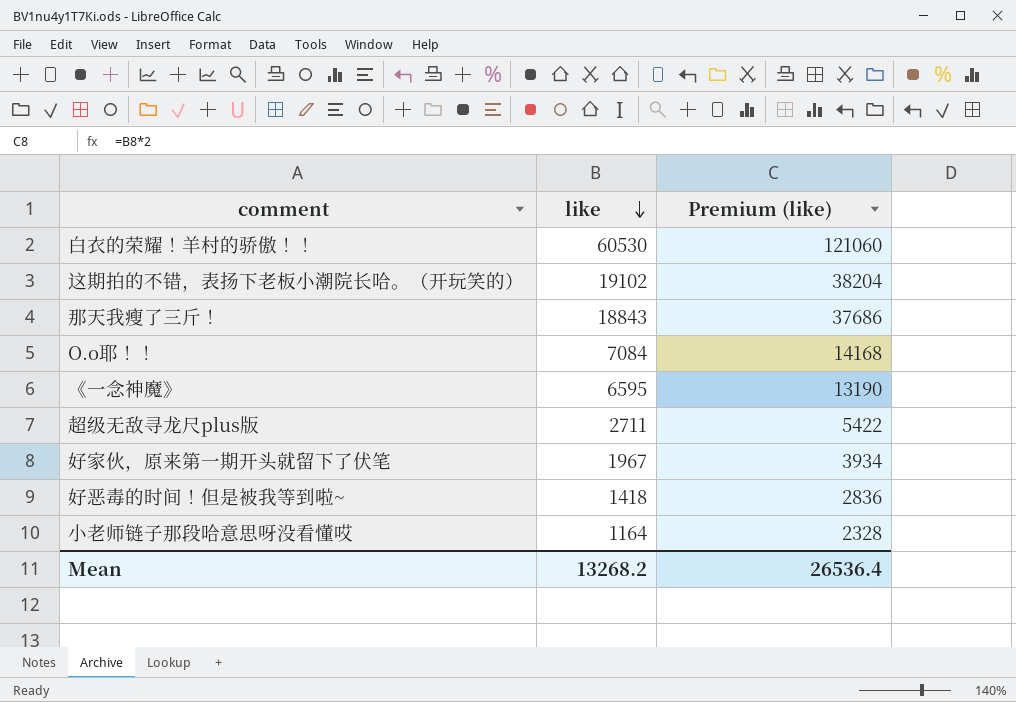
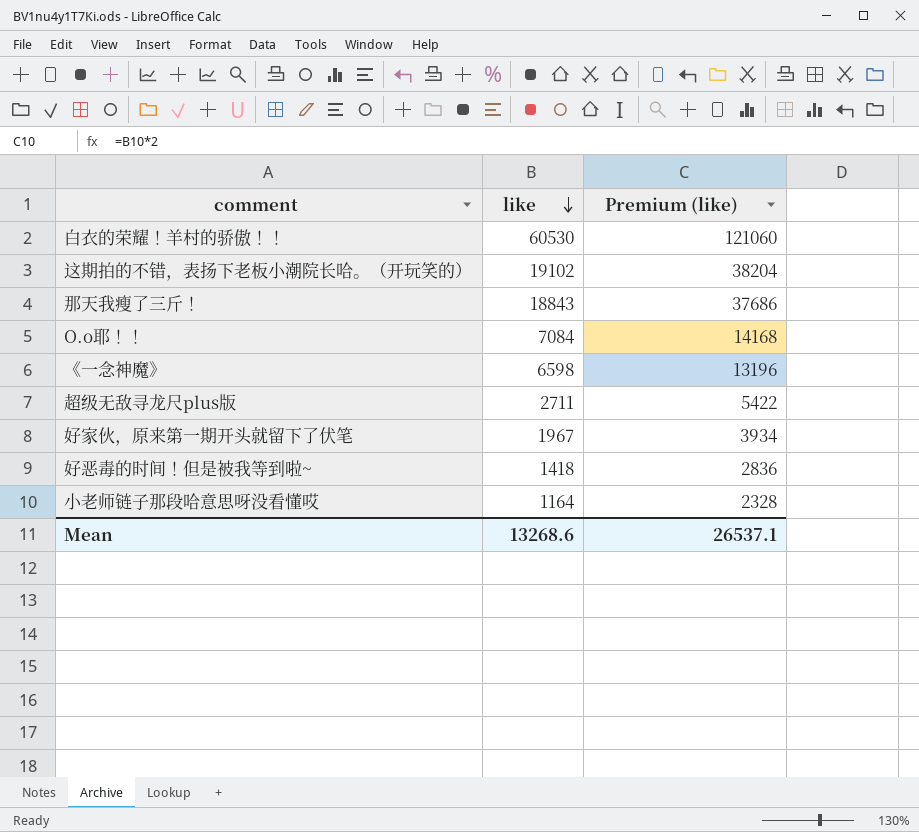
《一念神魔》 | like: 6595 -> 6598
《一念神魔》 | Premium (like): 13190 -> 13196
Mean | like: 13268.2 -> 13268.6
Mean | Premium (like): 26536.4 -> 26537.1

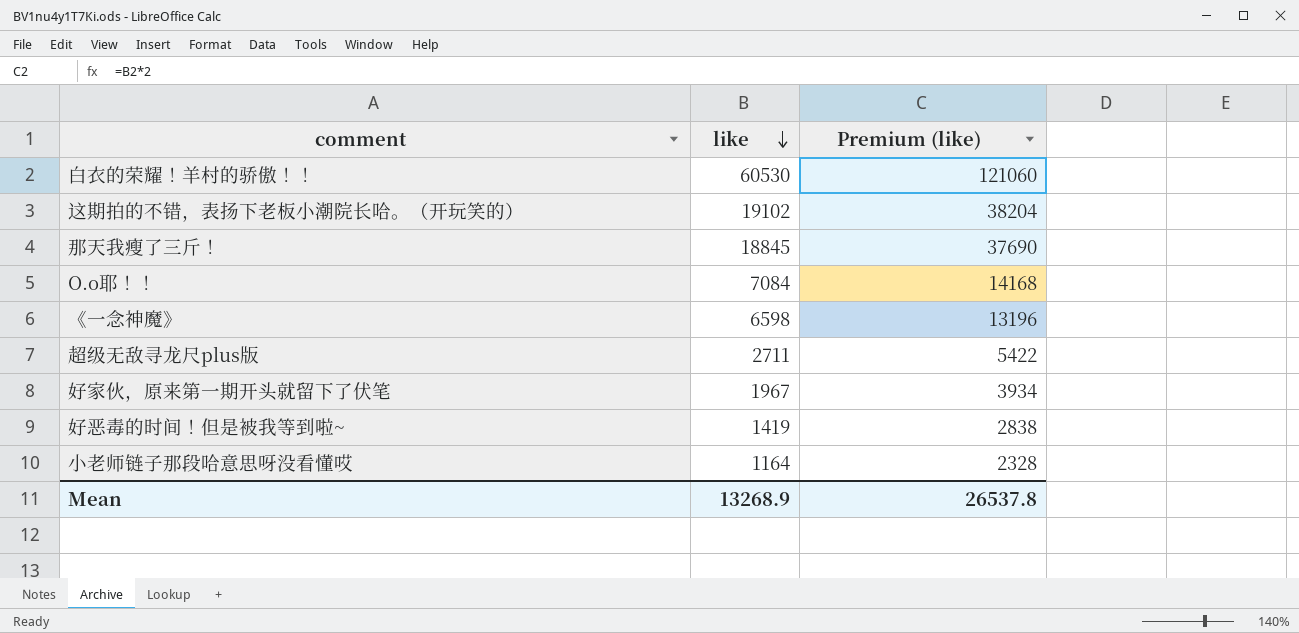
那天我瘦了三斤！ | like: 18843 -> 18845
那天我瘦了三斤！ | Premium (like): 37686 -> 37690
好恶毒的时间！但是被我等到啦~ | like: 1418 -> 1419
好恶毒的时间！但是被我等到啦~ | Premium (like): 2836 -> 2838
Mean | like: 13268.6 -> 13268.9
Mean | Premium (like): 26537.1 -> 26537.8

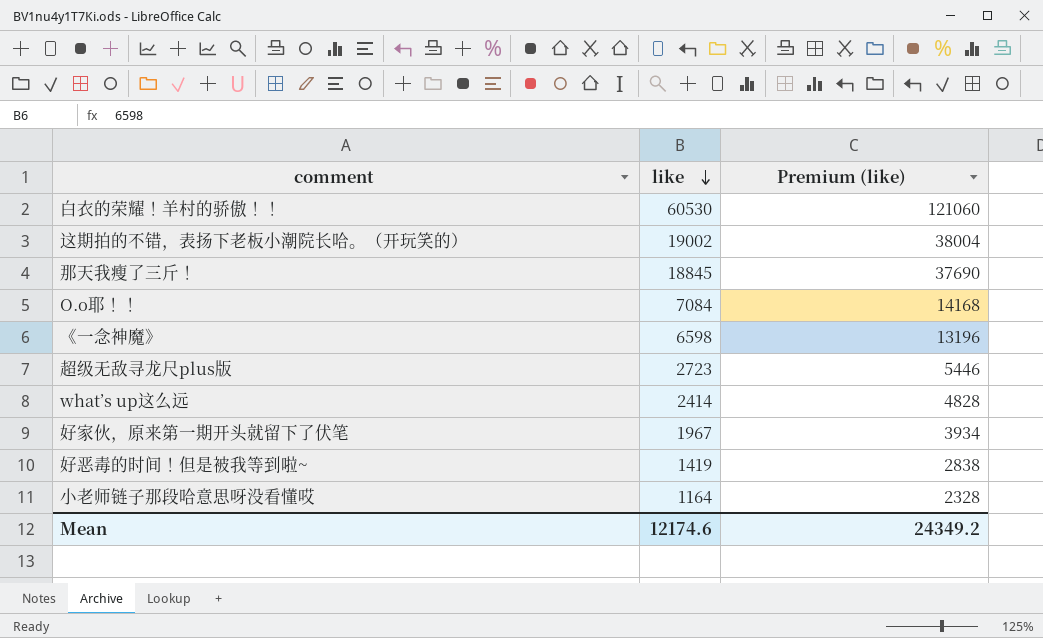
这期拍的不错，表扬下老板小潮院长哈。（开玩笑的） | like: 19102 -> 19002
这期拍的不错，表扬下老板小潮院长哈。（开玩笑的） | Premium (like): 38204 -> 38004
超级无敌寻龙尺plus版 | like: 2711 -> 2723
超级无敌寻龙尺plus版 | Premium (like): 5422 -> 5446
row what’s up这么远: none -> 2414 | 4828
Mean | like: 13268.9 -> 12174.6
Mean | Premium (like): 26537.8 -> 24349.2

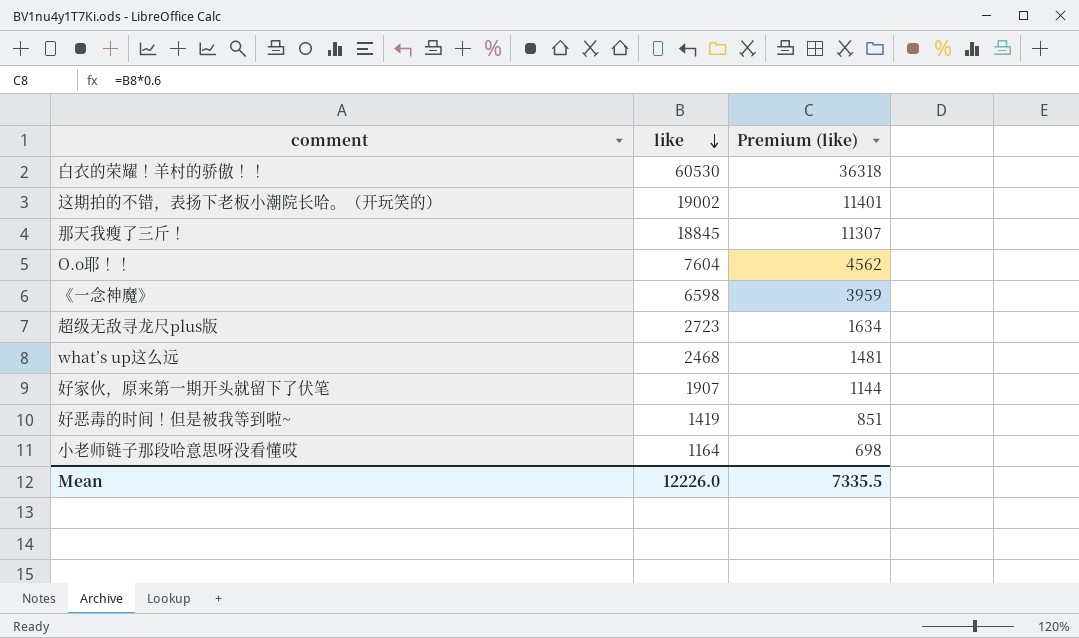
column Premium (like) | formula: [like] * 2 -> [like] * 0.6
O.o耶！！ | like: 7084 -> 7604
what’s up这么远 | like: 2414 -> 2468
好家伙，原来第一期开头就留下了伏笔 | like: 1967 -> 1907
Mean | like: 12174.6 -> 12226.0
Mean | Premium (like): 24349.2 -> 7335.5

